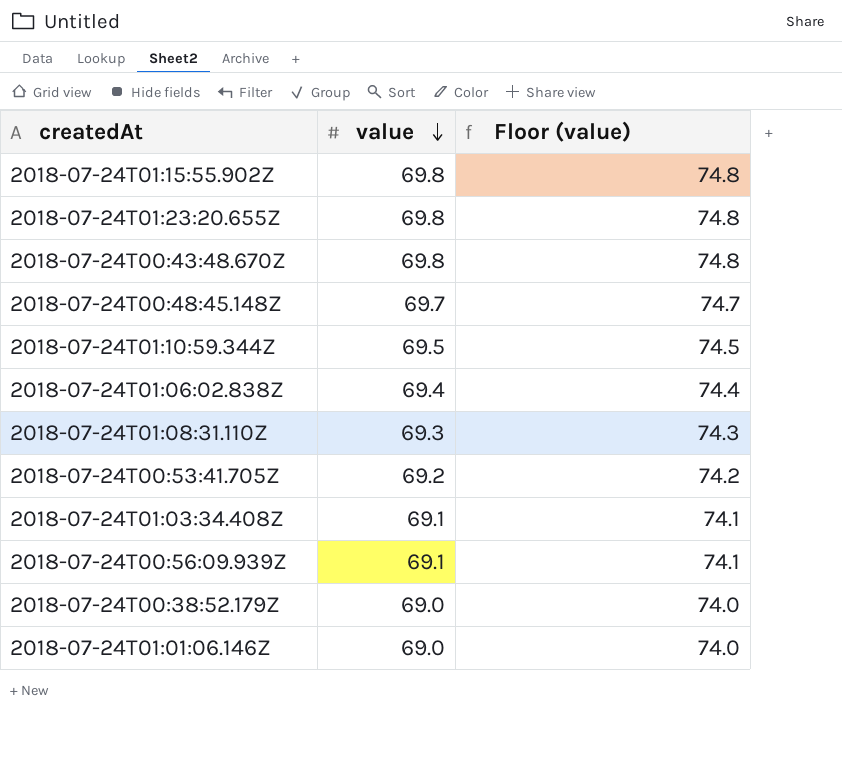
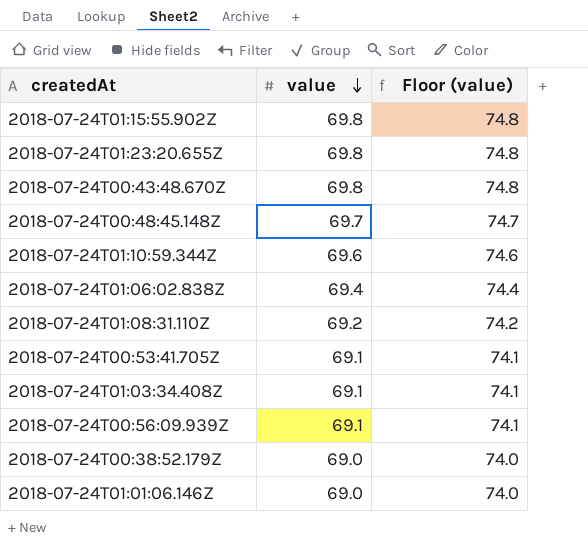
2018-07-24T01:10:59.344Z | value: 69.5 -> 69.6
2018-07-24T01:10:59.344Z | Floor (value): 74.5 -> 74.6
2018-07-24T01:08:31.110Z | value: 69.3 -> 69.2
2018-07-24T01:08:31.110Z | Floor (value): 74.3 -> 74.2
2018-07-24T00:53:41.705Z | value: 69.2 -> 69.1
2018-07-24T00:53:41.705Z | Floor (value): 74.2 -> 74.1

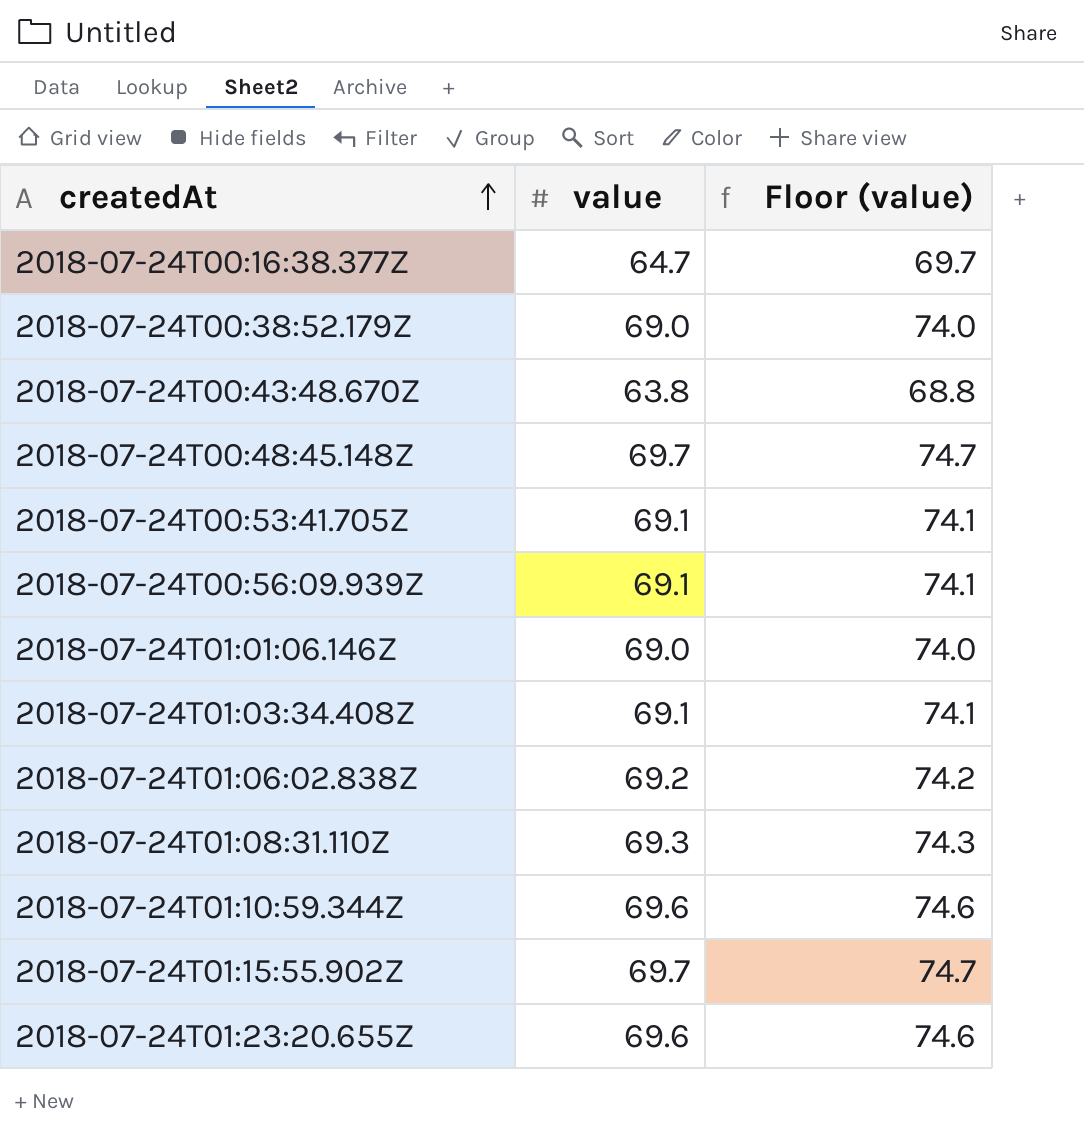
row order: value descending -> createdAt ascending
row 2018-07-24T00:16:38.377Z: none -> 64.7 | 69.7
2018-07-24T00:43:48.670Z | value: 69.8 -> 63.8
2018-07-24T00:43:48.670Z | Floor (value): 74.8 -> 68.8
2018-07-24T01:06:02.838Z | value: 69.4 -> 69.2
2018-07-24T01:06:02.838Z | Floor (value): 74.4 -> 74.2
2018-07-24T01:08:31.110Z | value: 69.2 -> 69.3
2018-07-24T01:08:31.110Z | Floor (value): 74.2 -> 74.3
2018-07-24T01:15:55.902Z | value: 69.8 -> 69.7
2018-07-24T01:15:55.902Z | Floor (value): 74.8 -> 74.7
2018-07-24T01:23:20.655Z | value: 69.8 -> 69.6
2018-07-24T01:23:20.655Z | Floor (value): 74.8 -> 74.6

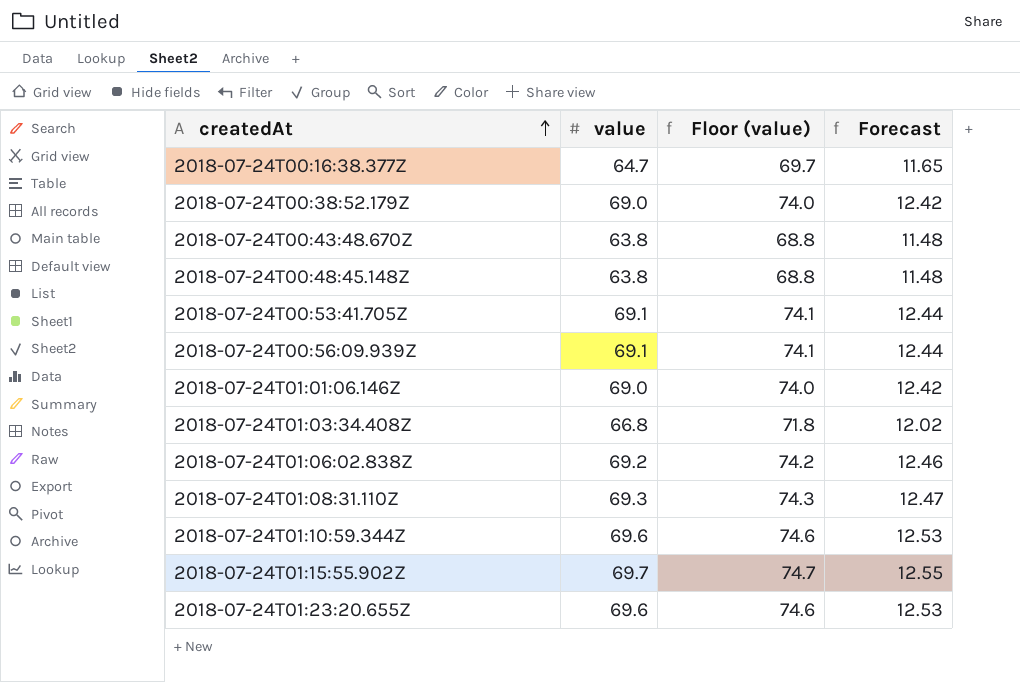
column Forecast | formula: none -> [value] * 0.18
2018-07-24T00:48:45.148Z | value: 69.7 -> 63.8
2018-07-24T00:48:45.148Z | Floor (value): 74.7 -> 68.8
2018-07-24T01:03:34.408Z | value: 69.1 -> 66.8
2018-07-24T01:03:34.408Z | Floor (value): 74.1 -> 71.8

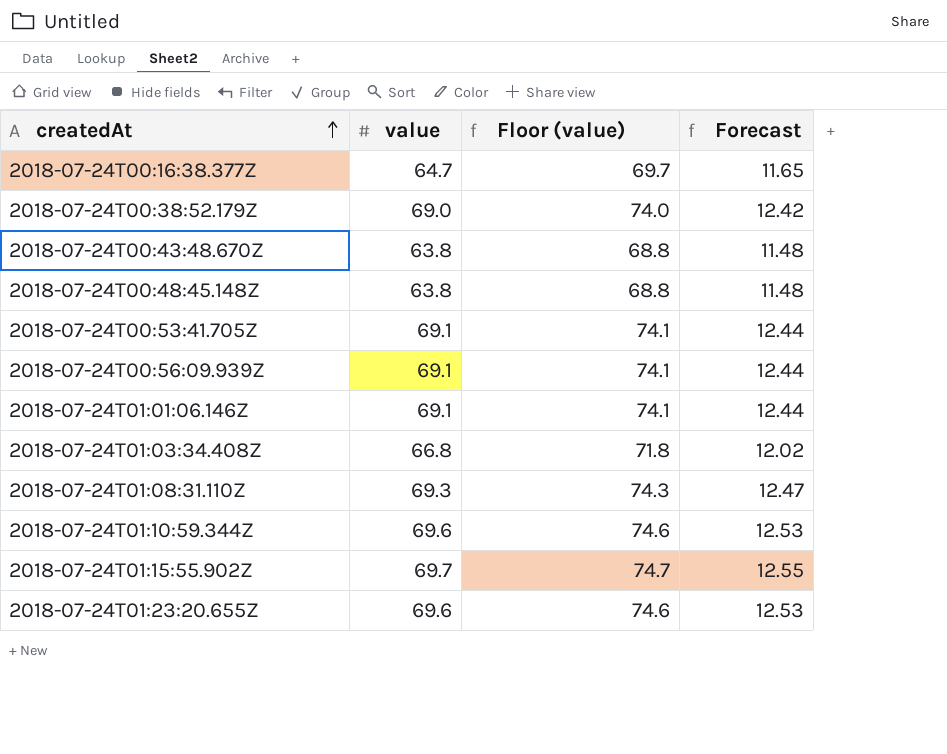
row 2018-07-24T01:06:02.838Z: 69.2 | 74.2 | 12.46 -> none
2018-07-24T01:01:06.146Z | value: 69.0 -> 69.1
2018-07-24T01:01:06.146Z | Floor (value): 74.0 -> 74.1
2018-07-24T01:01:06.146Z | Forecast: 12.42 -> 12.44

